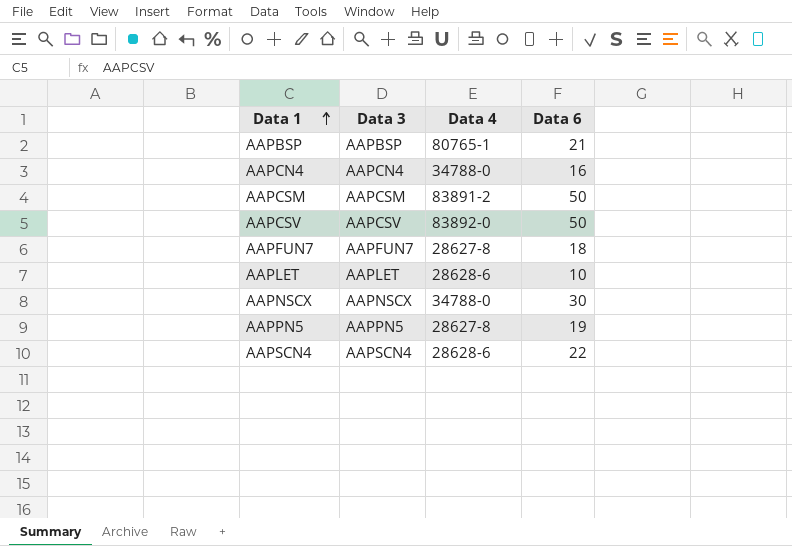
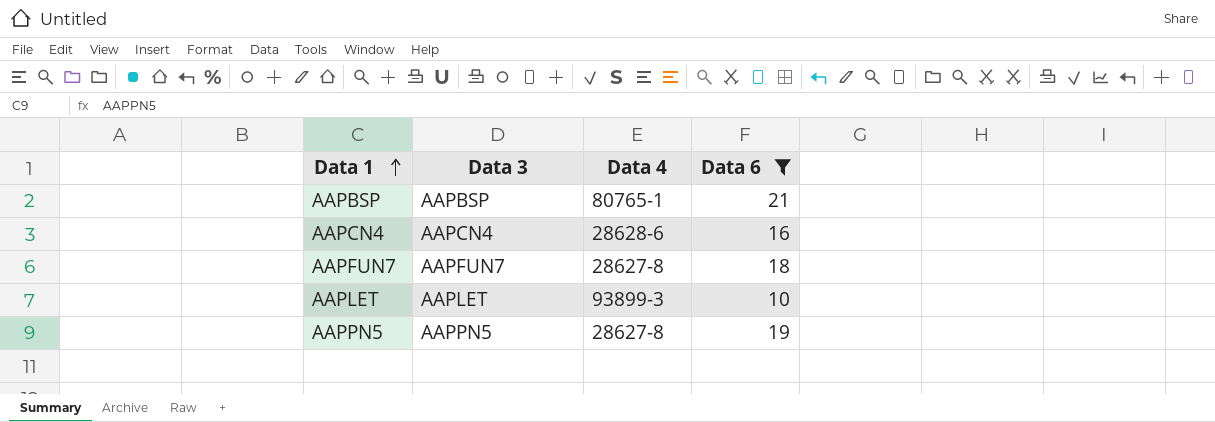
filter: none -> Data 6 <= 21
AAPCN4 | Data 4: 34788-0 -> 28628-6
AAPLET | Data 4: 28628-6 -> 93899-3

